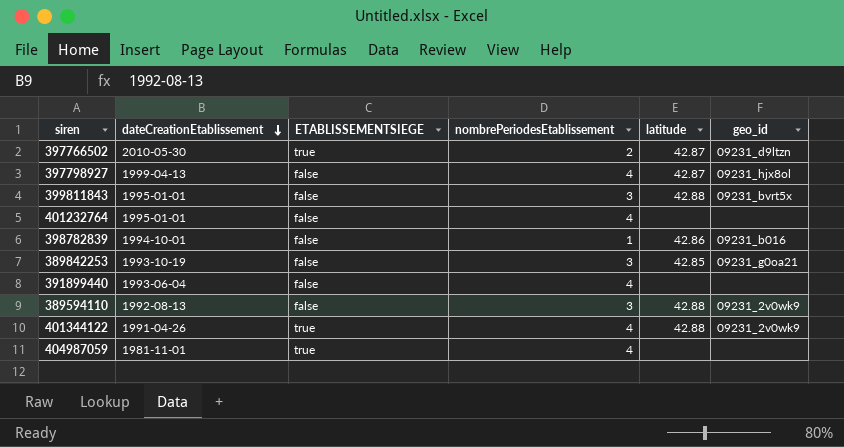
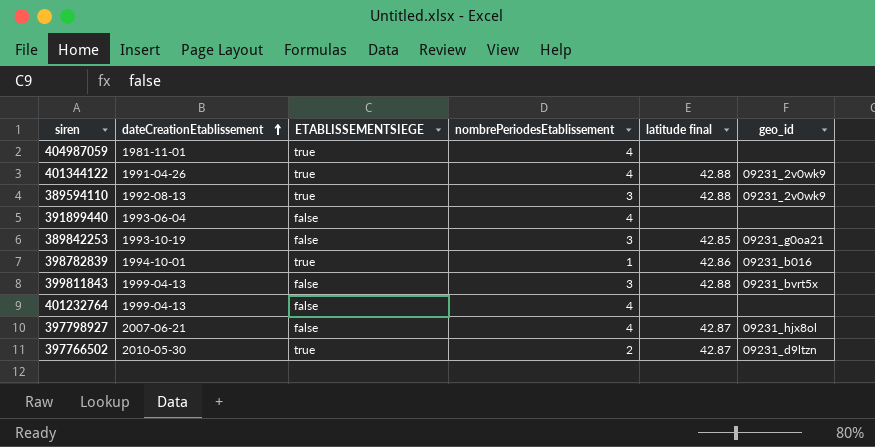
row order: dateCreationEtablissement descending -> dateCreationEtablissement ascending
column name: latitude -> latitude final
389594110 | ETABLISSEMENTSIEGE: false -> true
398782839 | ETABLISSEMENTSIEGE: false -> true
399811843 | dateCreationEtablissement: 1995-01-01 -> 1999-04-13
401232764 | dateCreationEtablissement: 1995-01-01 -> 1999-04-13
397798927 | dateCreationEtablissement: 1999-04-13 -> 2007-06-21

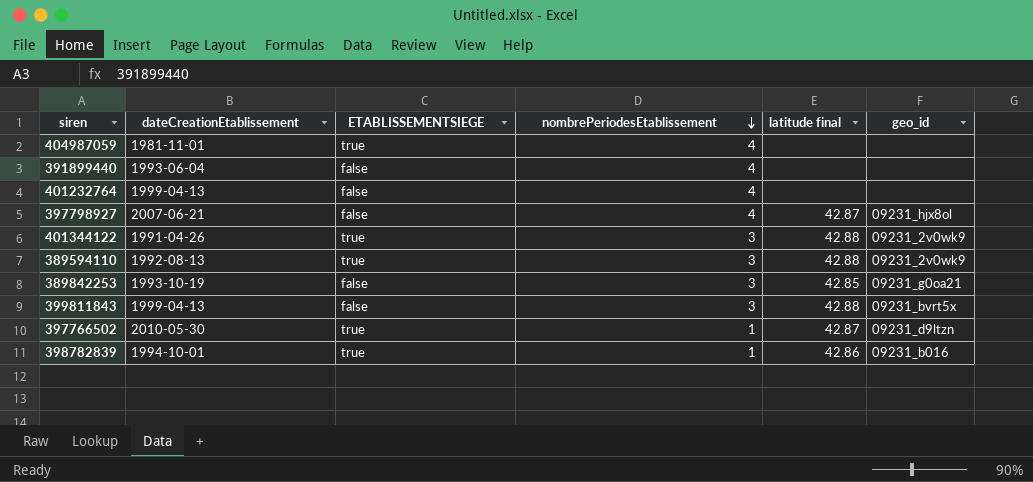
row order: dateCreationEtablissement ascending -> nombrePeriodesEtablissement descending
401344122 | nombrePeriodesEtablissement: 4 -> 3
397766502 | nombrePeriodesEtablissement: 2 -> 1

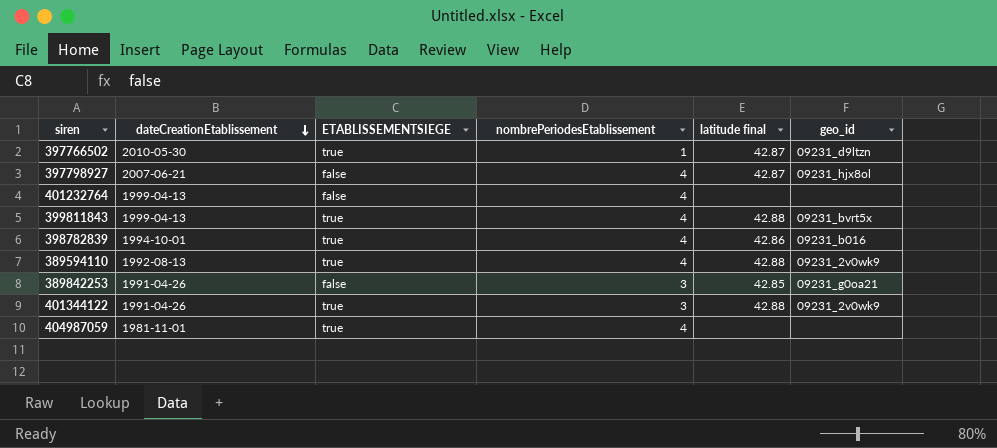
row order: nombrePeriodesEtablissement descending -> dateCreationEtablissement descending
row 391899440: 1993-06-04 | false | 4 | none | none -> none
399811843 | ETABLISSEMENTSIEGE: false -> true
399811843 | nombrePeriodesEtablissement: 3 -> 4
398782839 | nombrePeriodesEtablissement: 1 -> 4
389594110 | nombrePeriodesEtablissement: 3 -> 4
389842253 | dateCreationEtablissement: 1993-10-19 -> 1991-04-26

